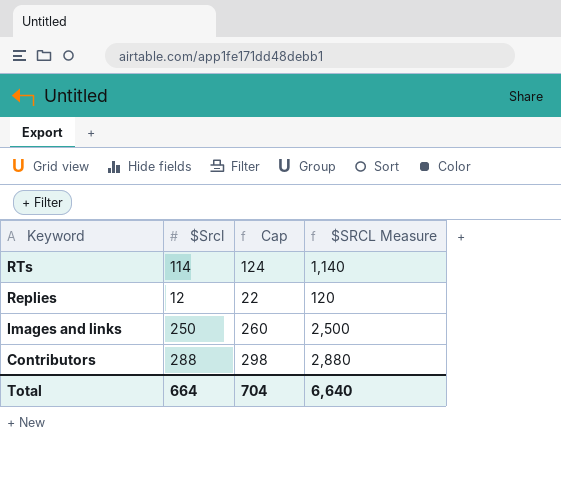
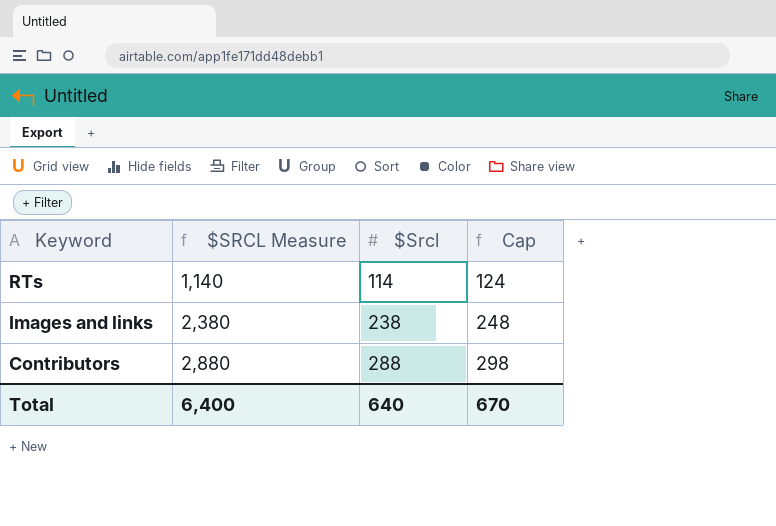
column $SRCL Measure | position: 4 -> 2
row Replies: 12 | 22 | 120 -> none
Images and links | $SRCL Measure: 2,500 -> 2,380
Images and links | $Srcl: 250 -> 238
Images and links | Cap: 260 -> 248
Total | $SRCL Measure: 6,640 -> 6,400
Total | $Srcl: 664 -> 640
Total | Cap: 704 -> 670

